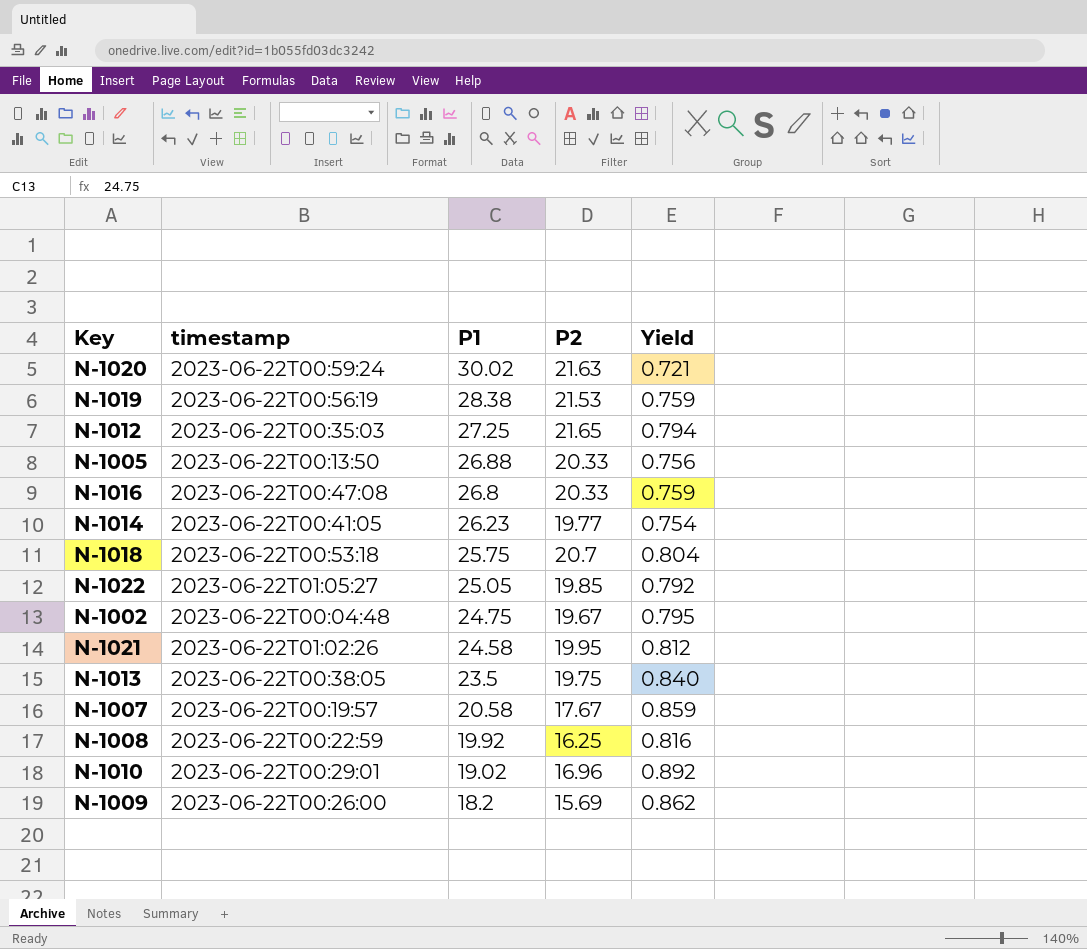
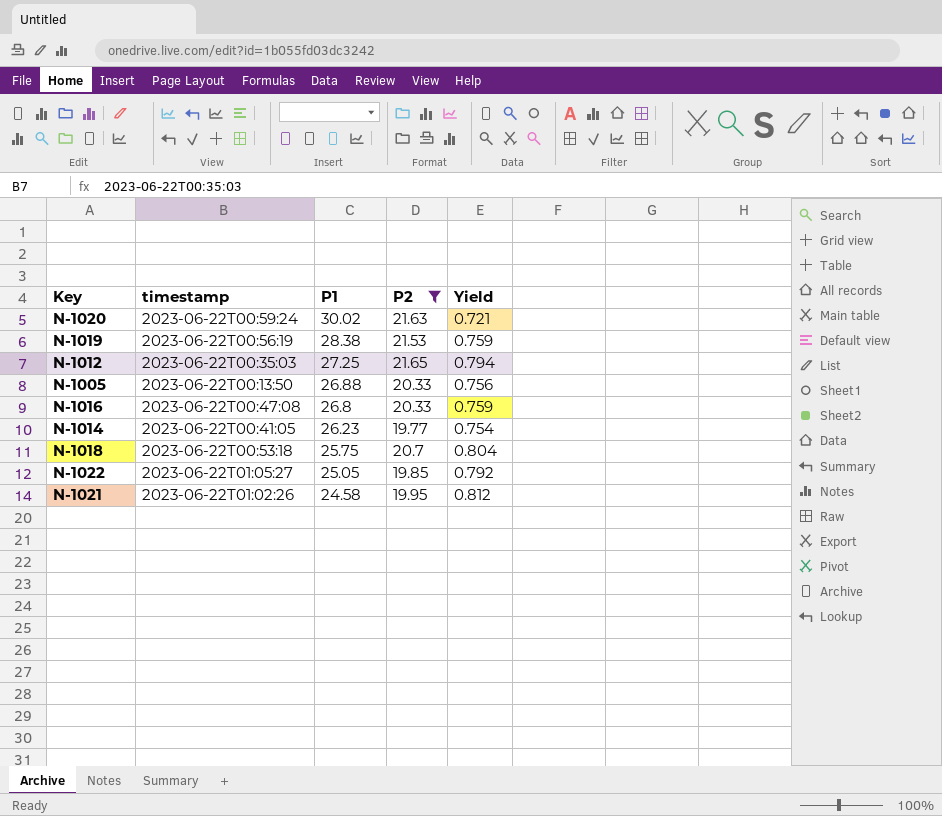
filter: none -> P2 >= 19.77

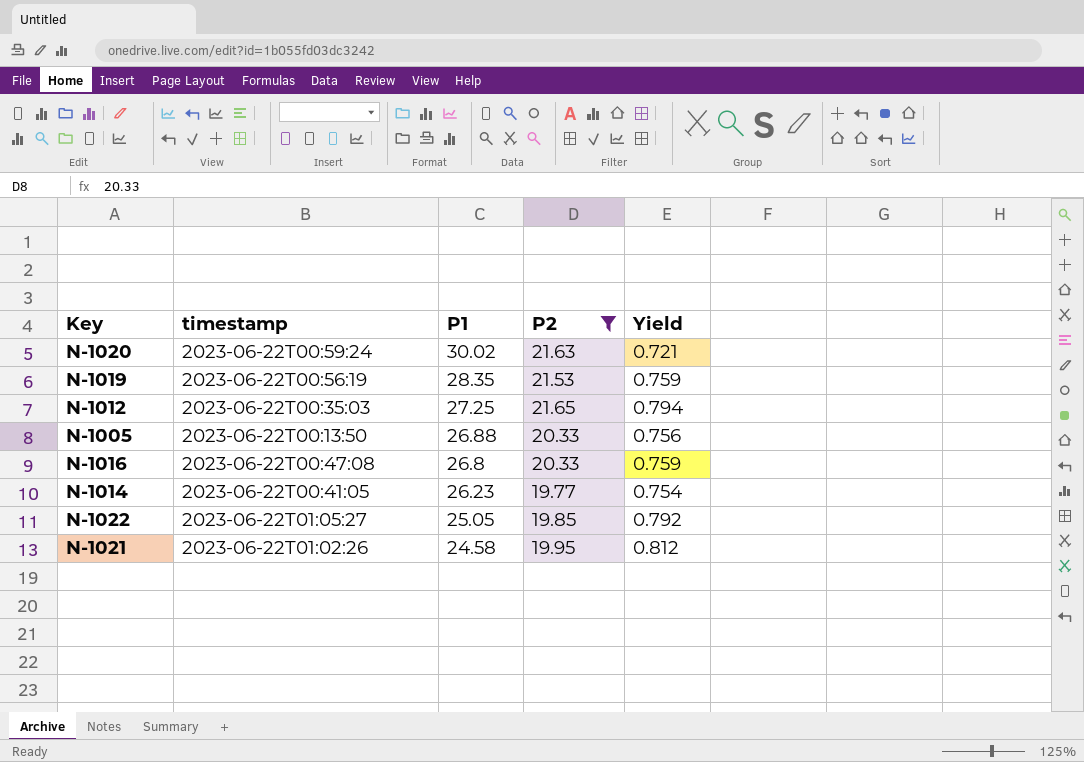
row N-1018: 2023-06-22T00:53:18 | 25.75 | 20.7 | 0.804 -> none
N-1019 | P1: 28.38 -> 28.35

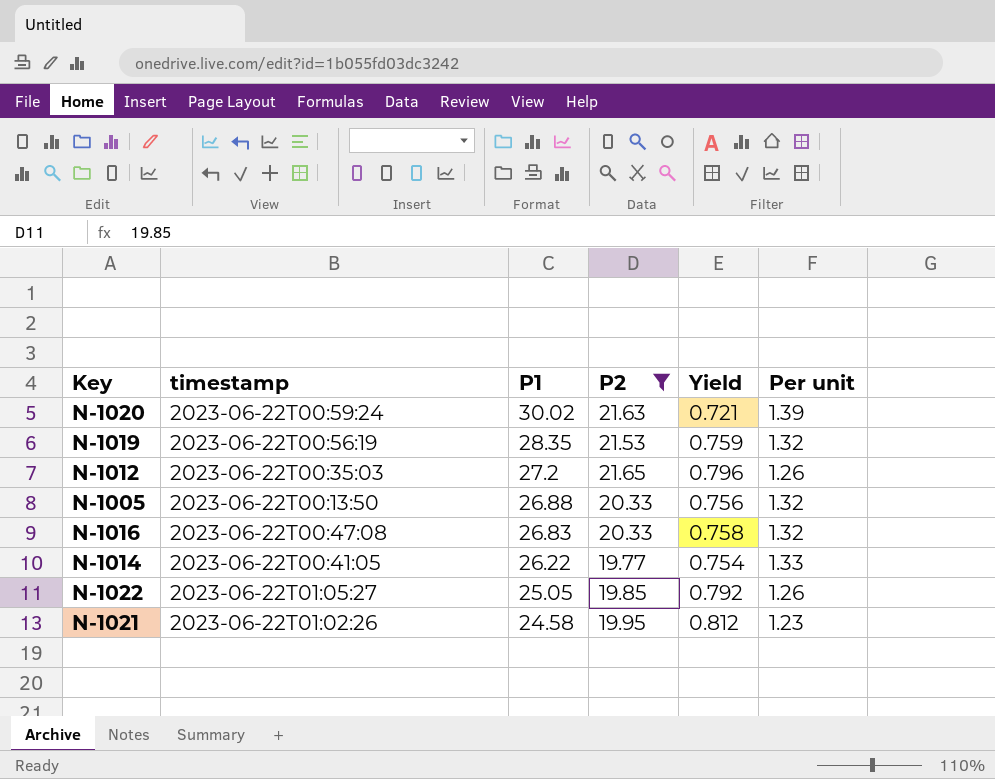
column Per unit | formula: none -> [P1] / [P2]
N-1012 | P1: 27.25 -> 27.2
N-1012 | Yield: 0.794 -> 0.796
N-1016 | P1: 26.8 -> 26.83
N-1016 | Yield: 0.759 -> 0.758
N-1014 | P1: 26.23 -> 26.22

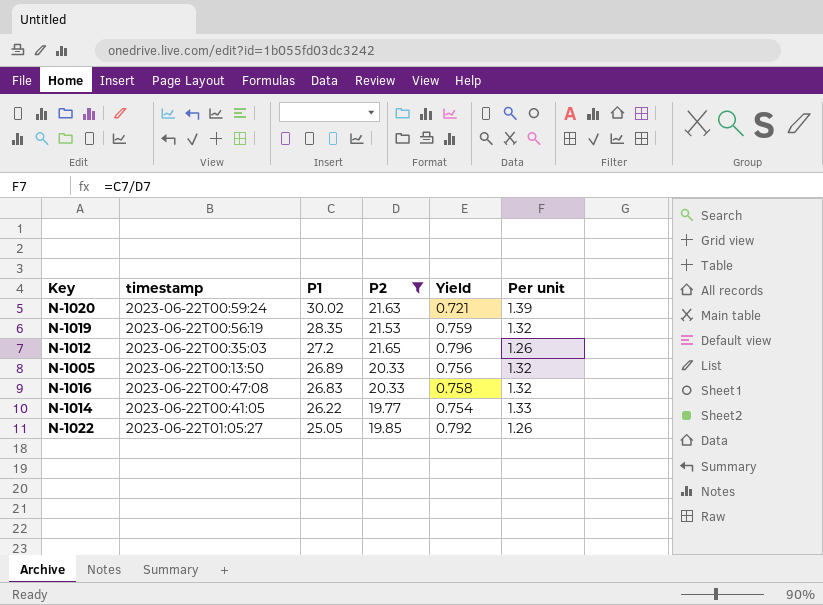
row N-1021: 2023-06-22T01:02:26 | 24.58 | 19.95 | 0.812 | 1.23 -> none
N-1005 | P1: 26.88 -> 26.89

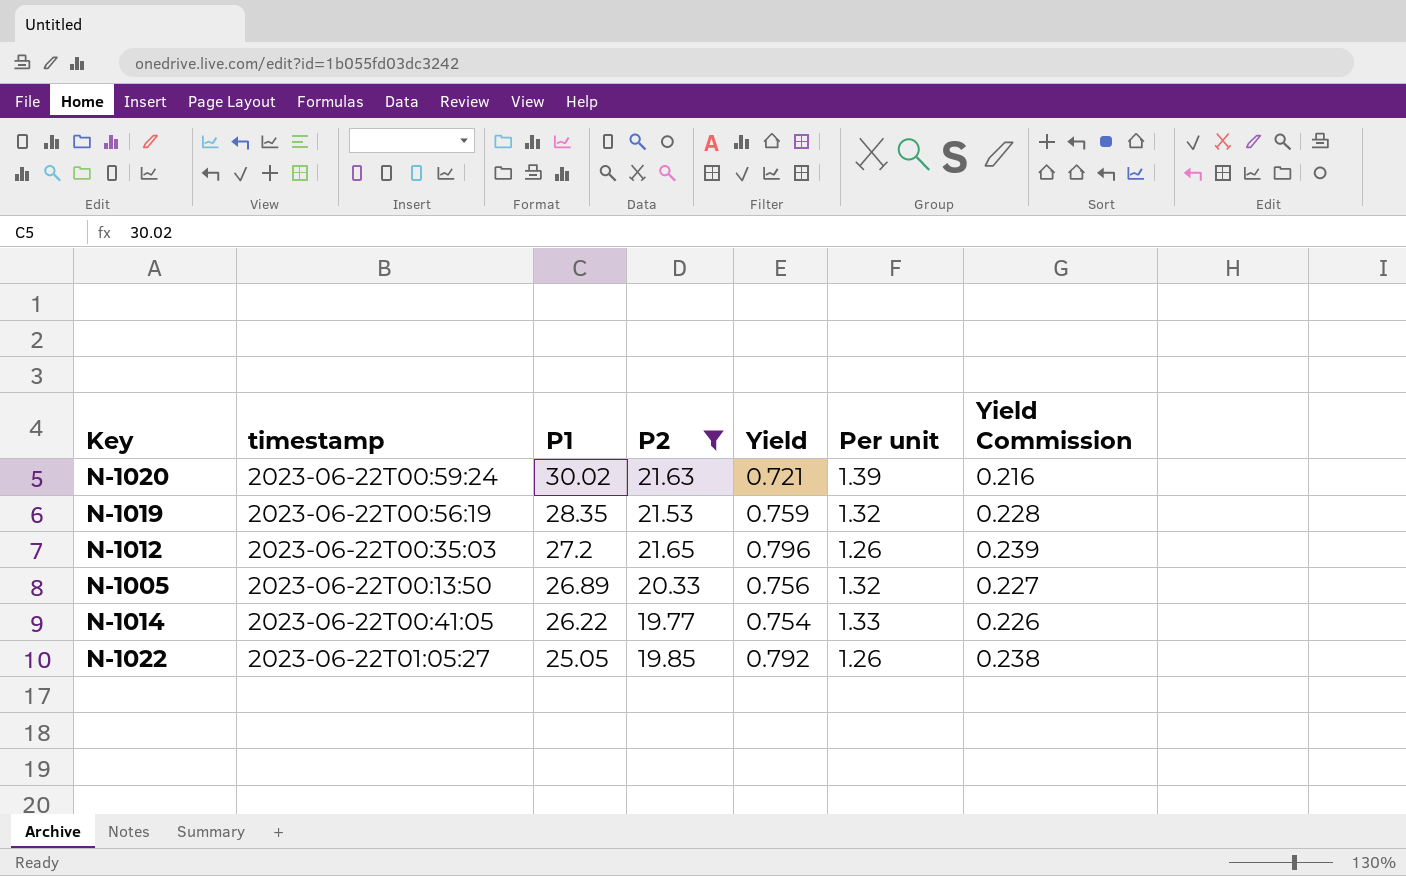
column Yield Commission | formula: none -> [Yield] * 0.3
row N-1016: 2023-06-22T00:47:08 | 26.83 | 20.33 | 0.758 | 1.32 -> none

